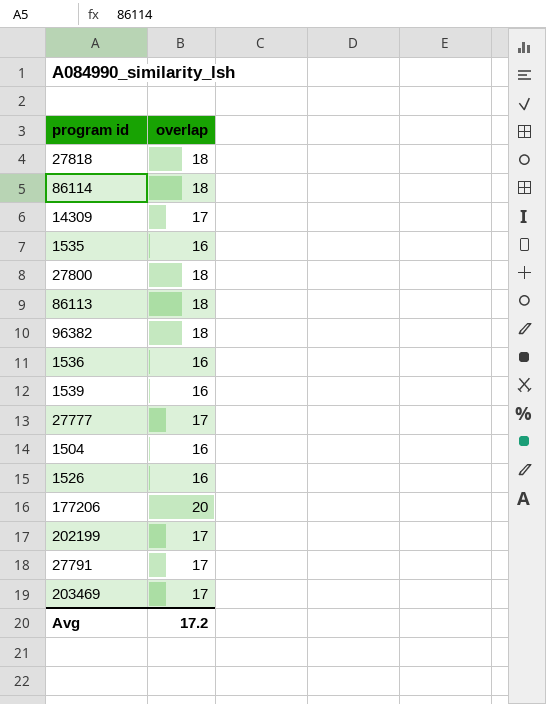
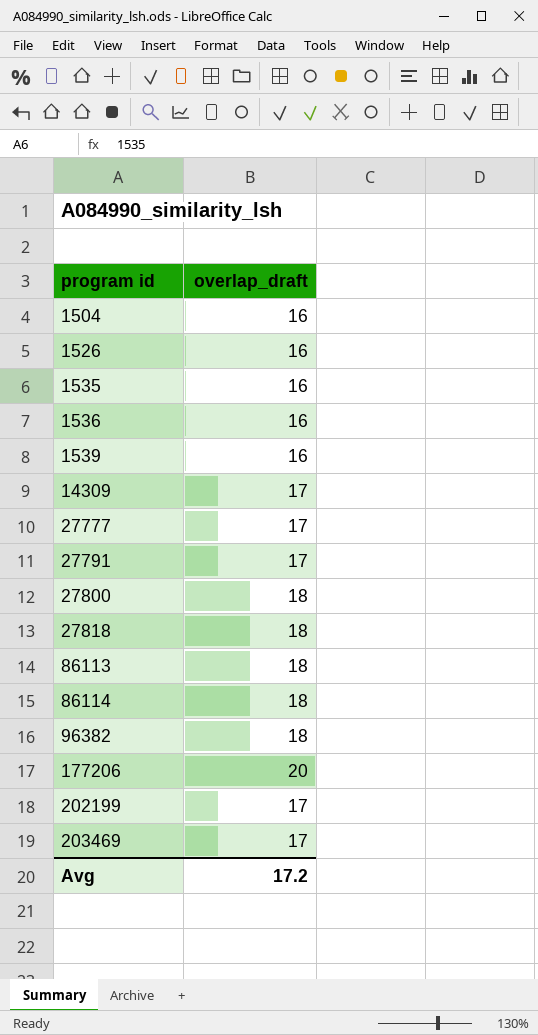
row order: none -> program id ascending
column name: overlap -> overlap_draft

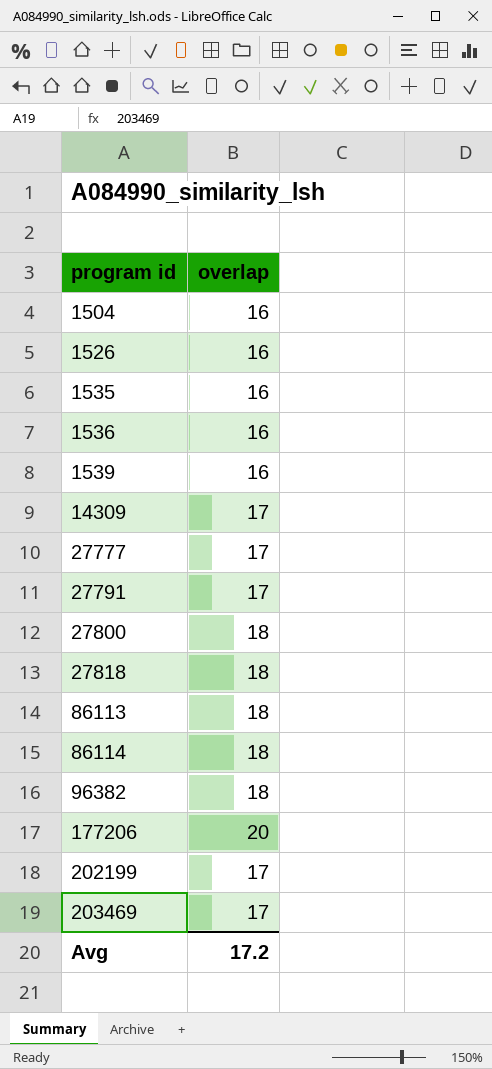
column name: overlap_draft -> overlap

